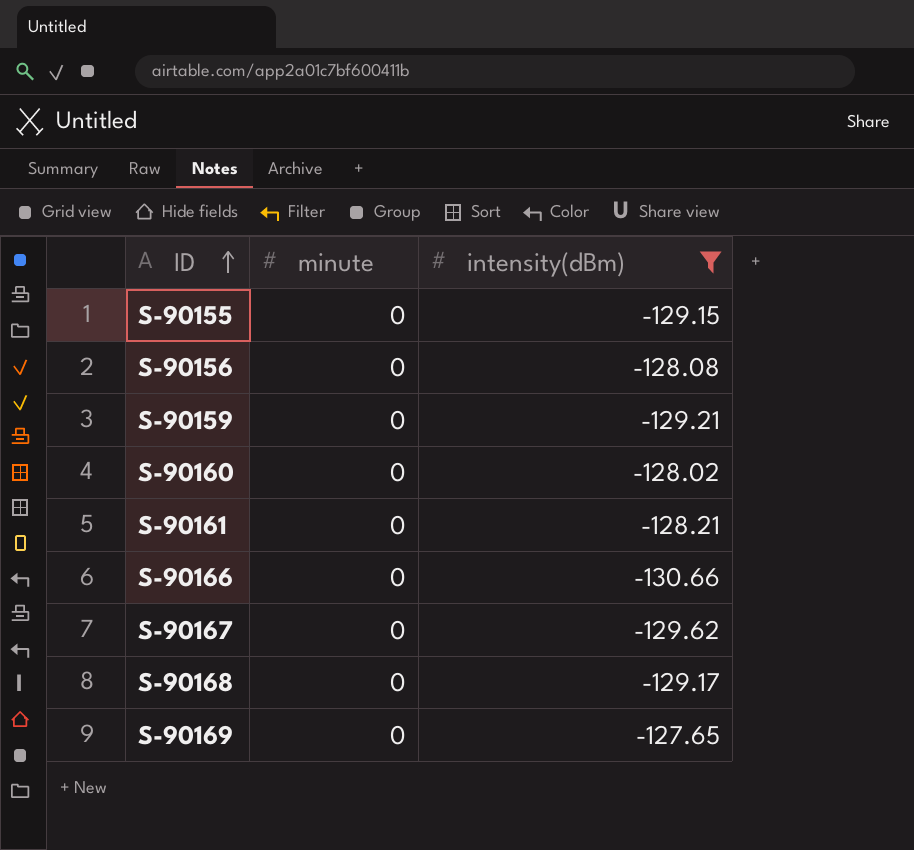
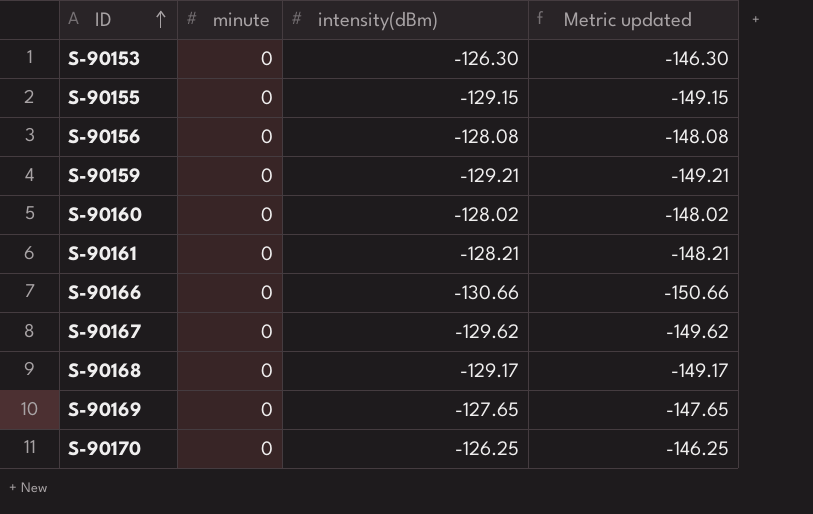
filter: intensity(dBm) <= -127.65 -> none
column Metric updated | formula: none -> [intensity(dBm)] - 20

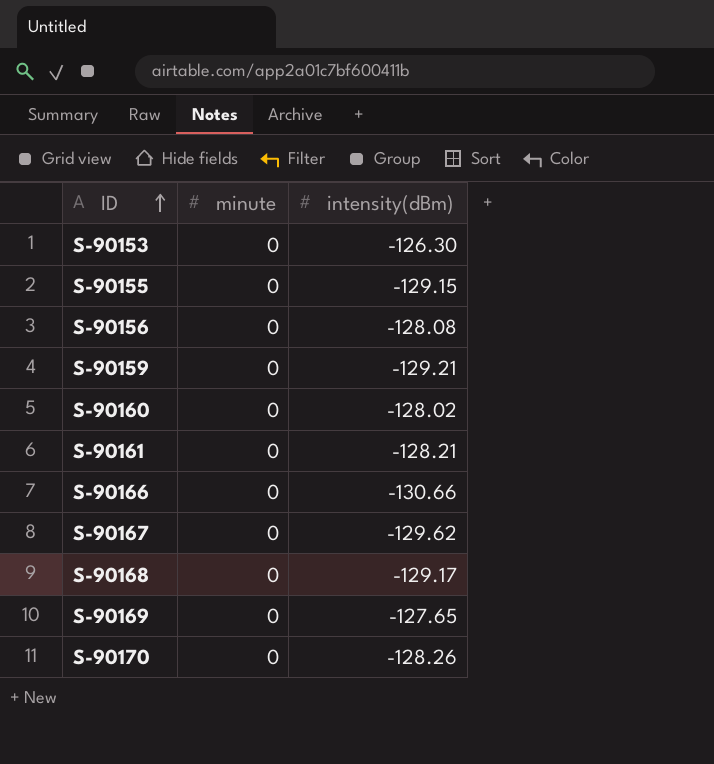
column Metric updated | formula: [intensity(dBm)] - 20 -> none
S-90170 | intensity(dBm): -126.25 -> -128.26

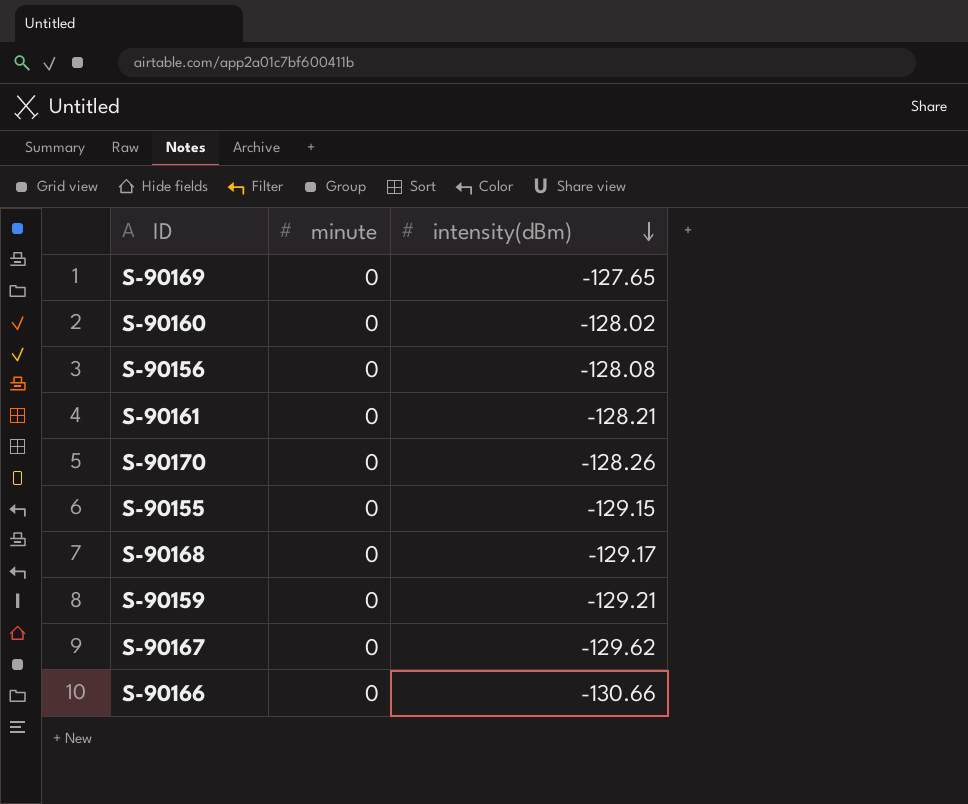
row order: ID ascending -> intensity(dBm) descending
row S-90153: 0 | -126.30 -> none

